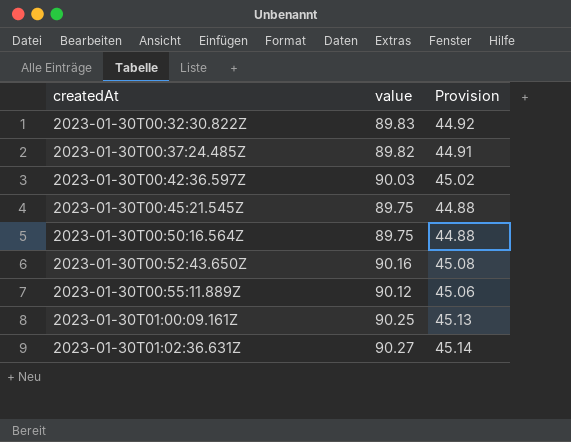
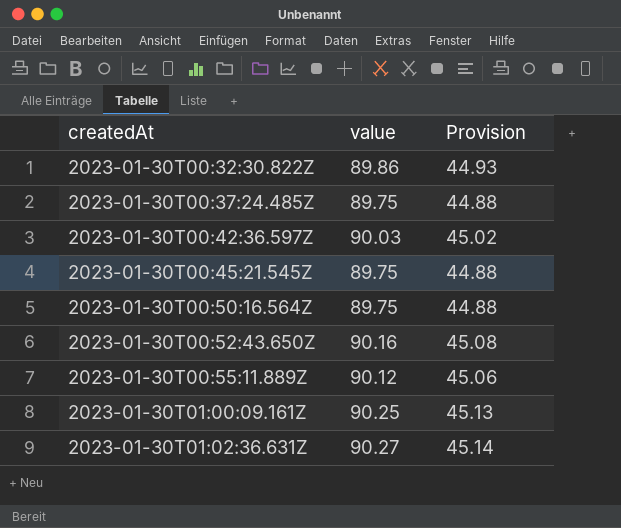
2023-01-30T00:32:30.822Z | value: 89.83 -> 89.86
2023-01-30T00:32:30.822Z | Provision: 44.92 -> 44.93
2023-01-30T00:37:24.485Z | value: 89.82 -> 89.75
2023-01-30T00:37:24.485Z | Provision: 44.91 -> 44.88

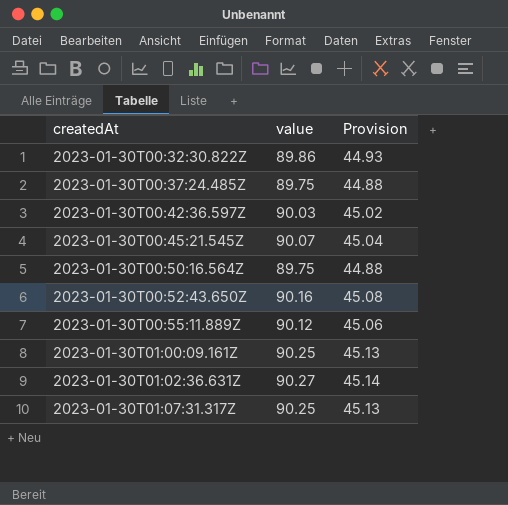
2023-01-30T00:45:21.545Z | value: 89.75 -> 90.07
2023-01-30T00:45:21.545Z | Provision: 44.88 -> 45.04
row 2023-01-30T01:07:31.317Z: none -> 90.25 | 45.13

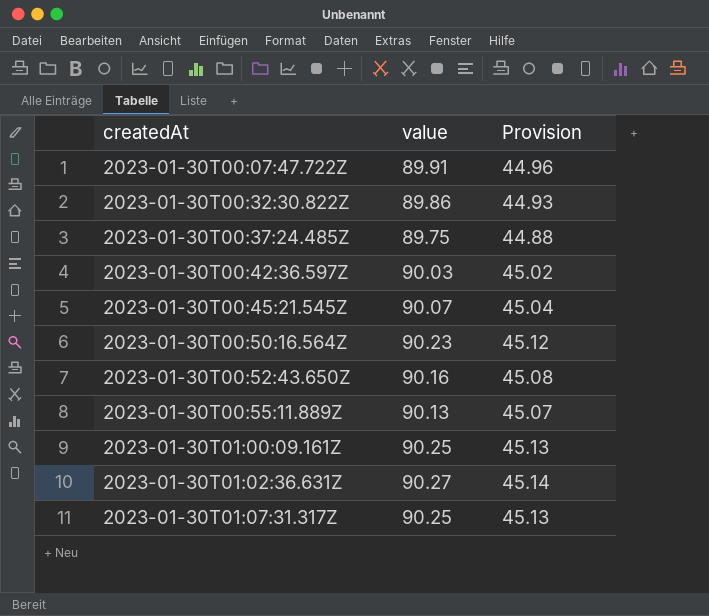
row 2023-01-30T00:07:47.722Z: none -> 89.91 | 44.96
2023-01-30T00:50:16.564Z | value: 89.75 -> 90.23
2023-01-30T00:50:16.564Z | Provision: 44.88 -> 45.12
2023-01-30T00:55:11.889Z | value: 90.12 -> 90.13
2023-01-30T00:55:11.889Z | Provision: 45.06 -> 45.07

